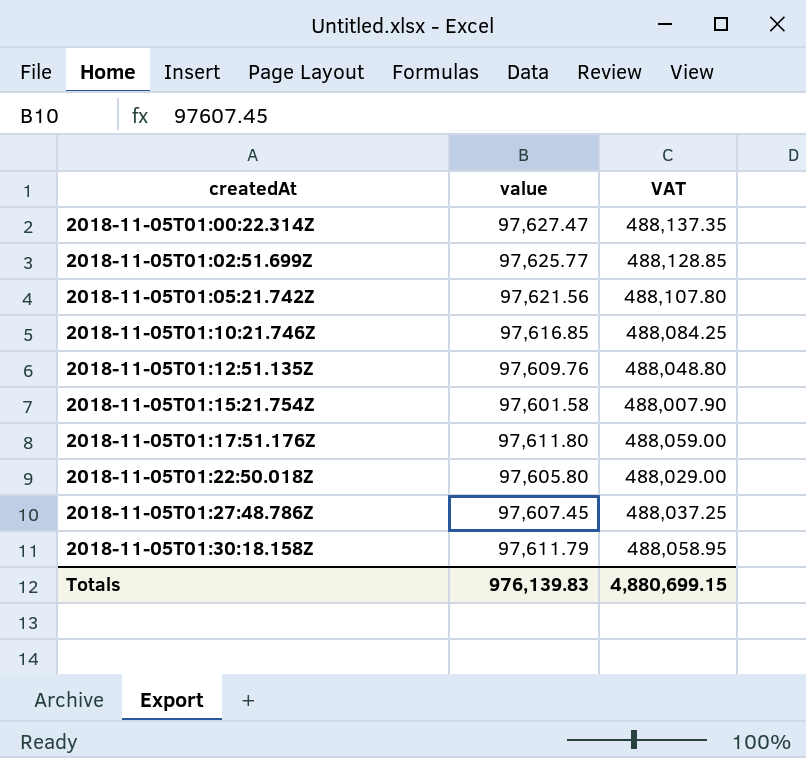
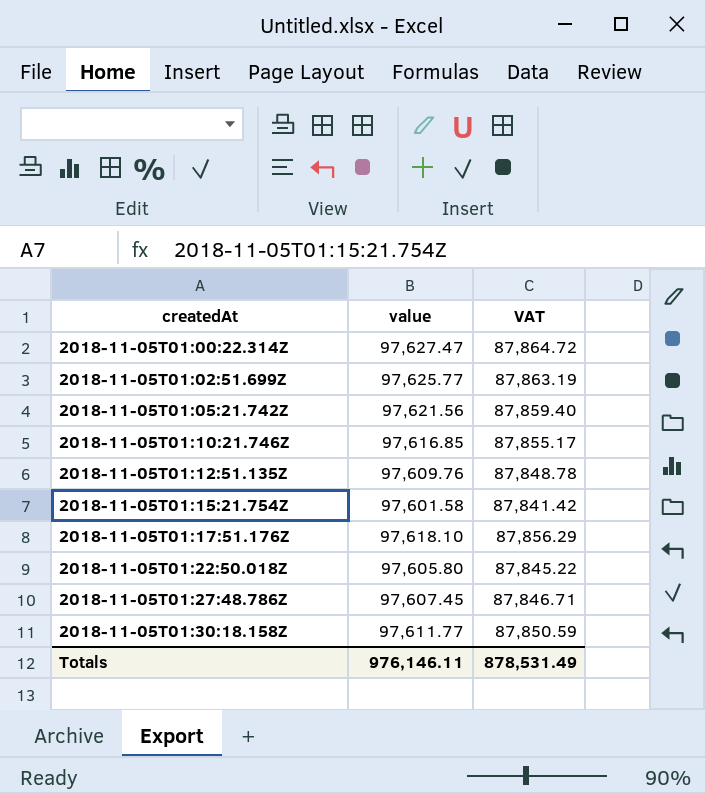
column VAT | formula: [value] * 5 -> [value] * 0.9
2018-11-05T01:17:51.176Z | value: 97,611.80 -> 97,618.10
2018-11-05T01:30:18.158Z | value: 97,611.79 -> 97,611.77
Totals | value: 976,139.83 -> 976,146.11
Totals | VAT: 4,880,699.15 -> 878,531.49

